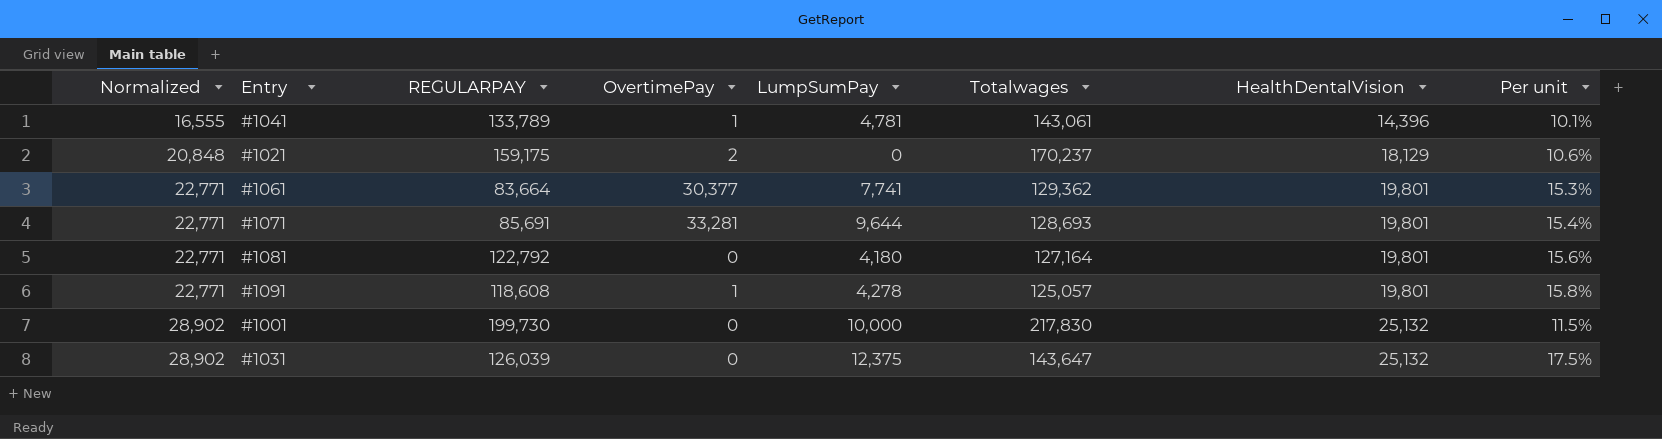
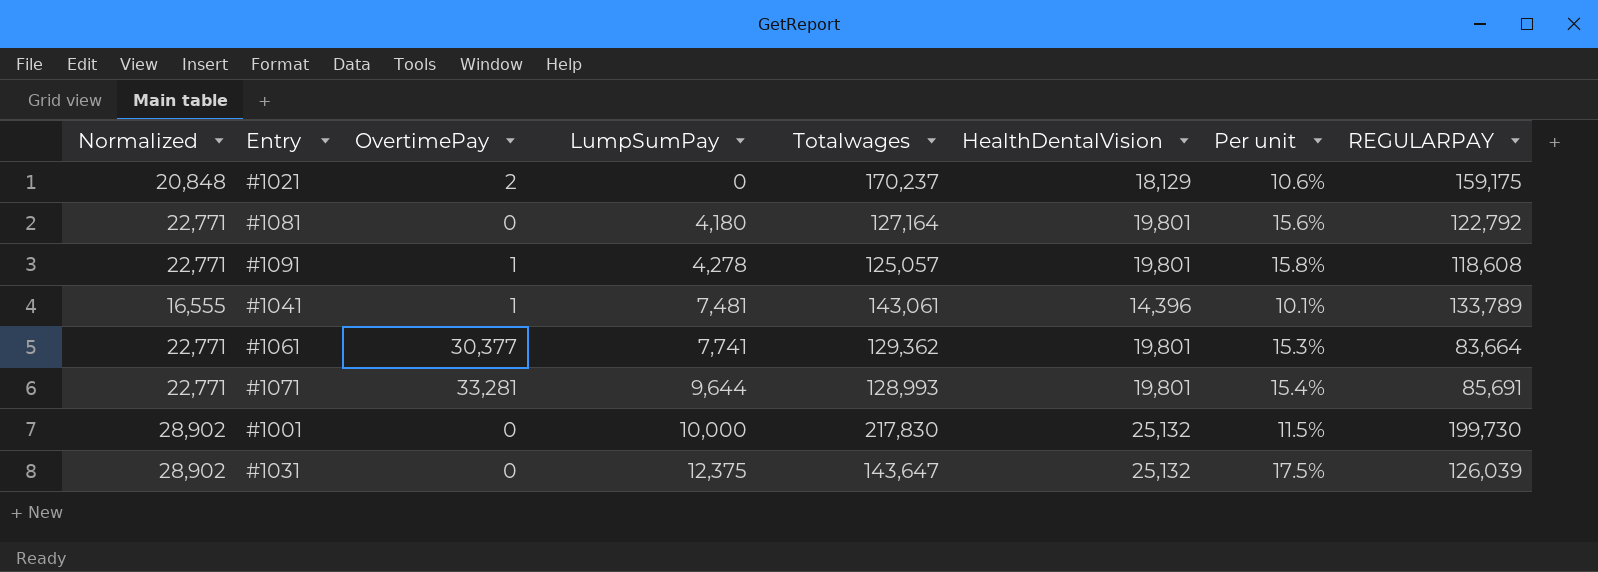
row order: Normalized ascending -> LumpSumPay ascending
column REGULARPAY | position: 3 -> 8
#1041 | LumpSumPay: 4,781 -> 7,481
#1071 | Totalwages: 128,693 -> 128,993

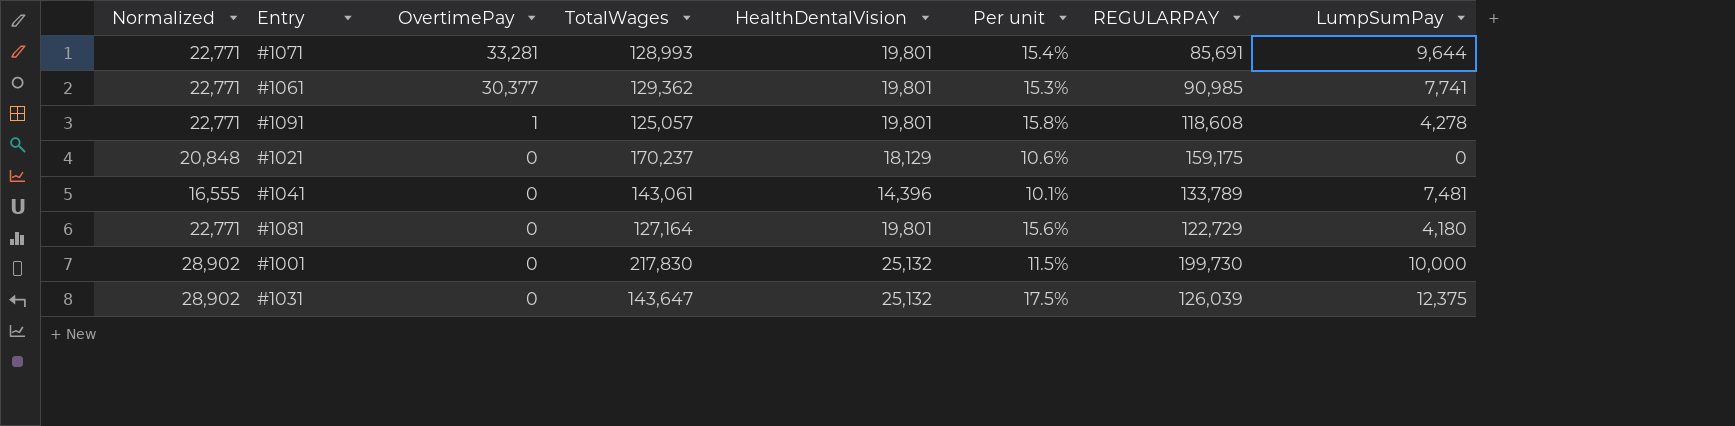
row order: LumpSumPay ascending -> OvertimePay descending
column name: Totalwages -> TotalWages
column LumpSumPay | position: 4 -> 8
#1061 | REGULARPAY: 83,664 -> 90,985
#1021 | OvertimePay: 2 -> 0
#1041 | OvertimePay: 1 -> 0
#1081 | REGULARPAY: 122,792 -> 122,729

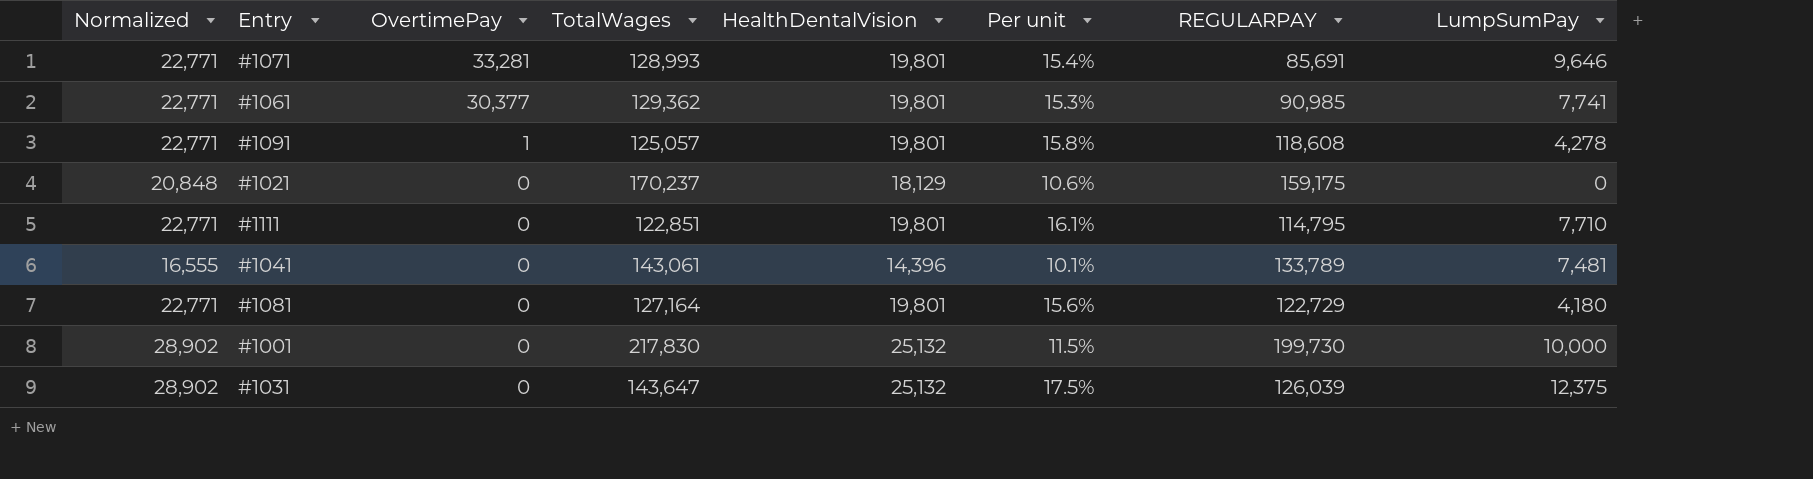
#1071 | LumpSumPay: 9,644 -> 9,646
row #1111: none -> 22,771 | 0 | 122,851 | 19,801 | 16.1% | 114,795 | 7,710

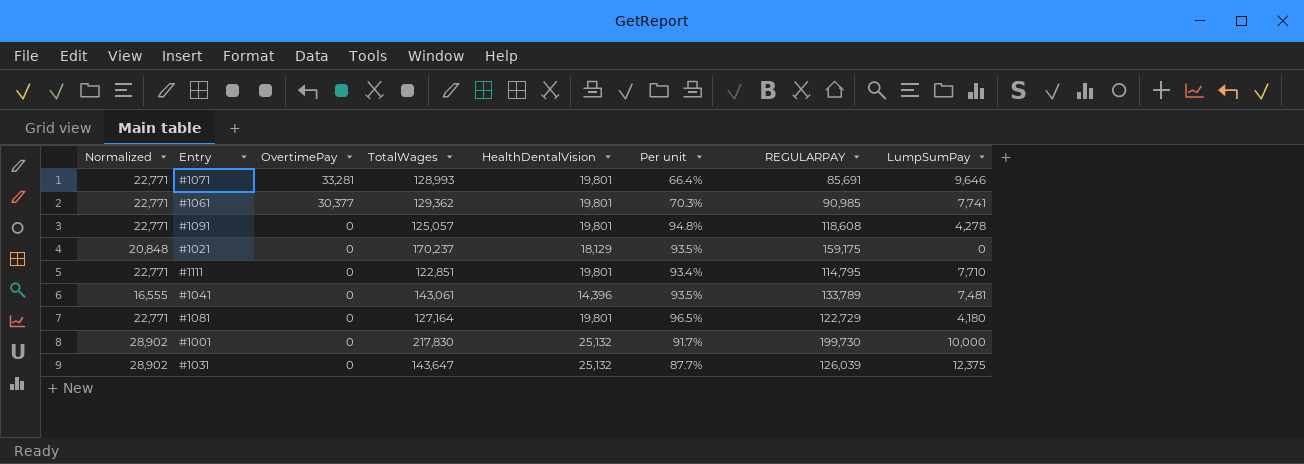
column Per unit | formula: [HealthDentalVision] / [TotalWages] -> [REGULARPAY] / [TotalWages]
#1091 | OvertimePay: 1 -> 0

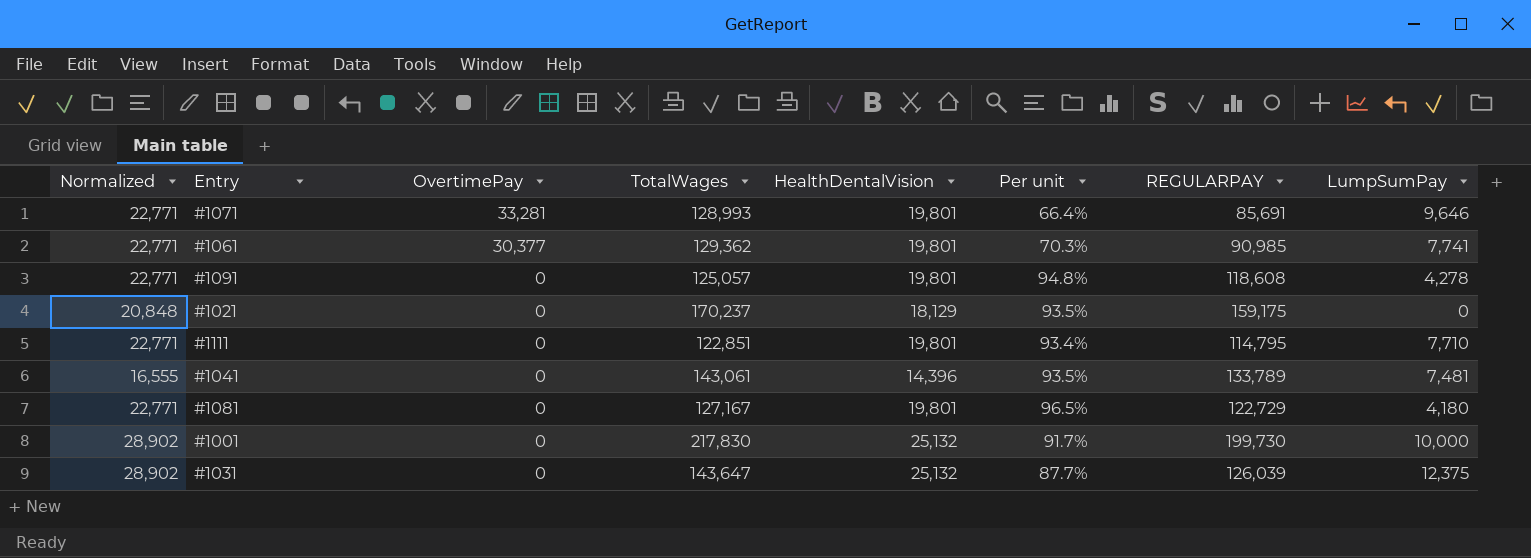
#1081 | TotalWages: 127,164 -> 127,167

